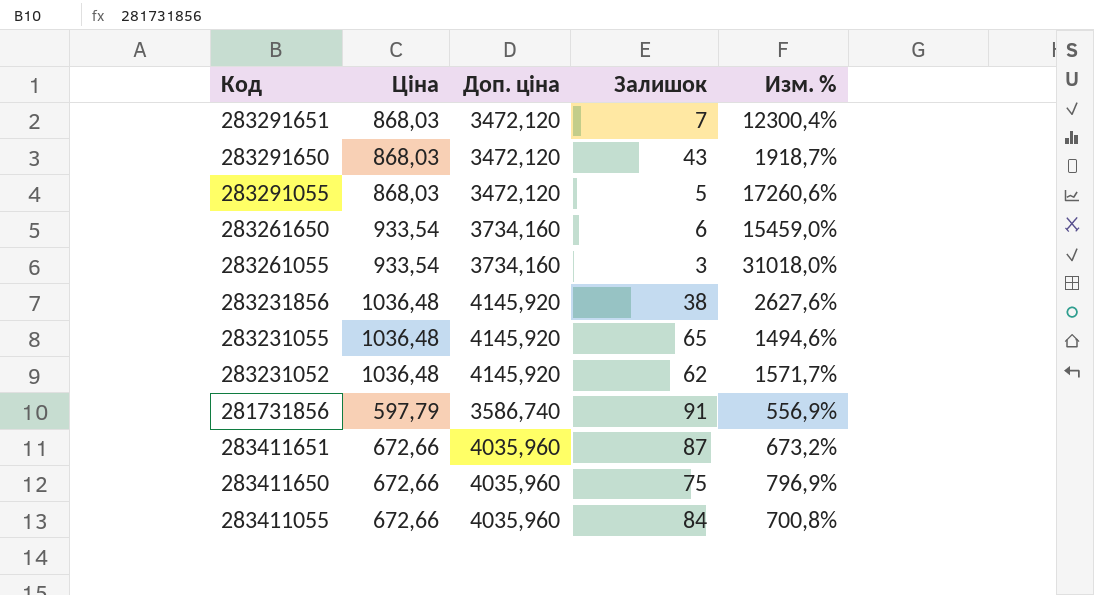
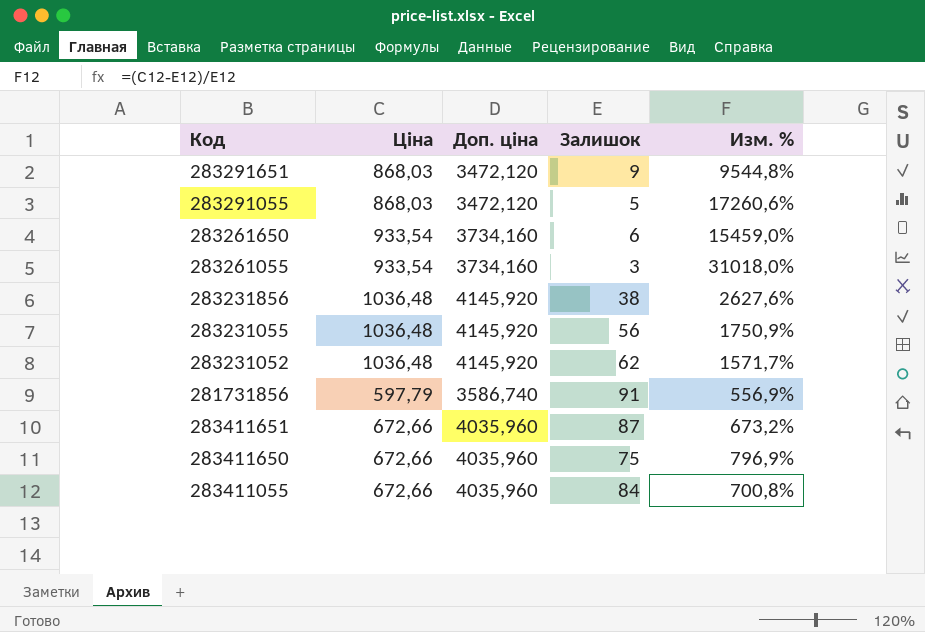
row 283291650: 868,03 | 3472,120 | 43 | 1918,7% -> none
283291651 | Залишок: 7 -> 9
283291651 | Изм. %: 12300,4% -> 9544,8%
283231055 | Залишок: 65 -> 56
283231055 | Изм. %: 1494,6% -> 1750,9%

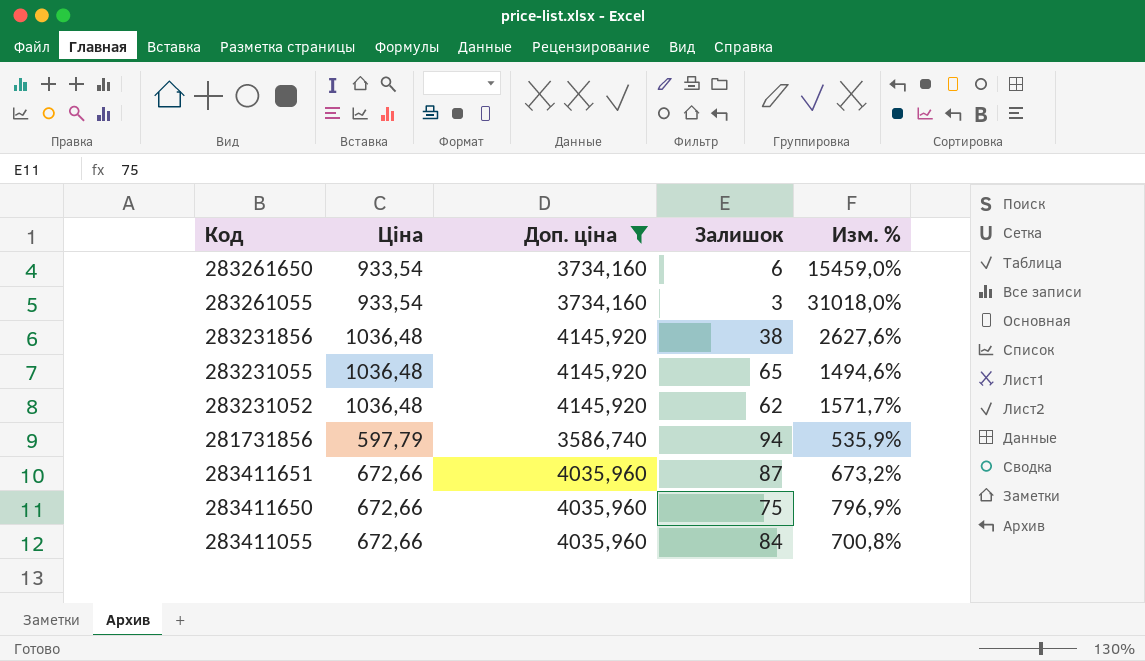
filter: none -> Доп. ціна != 3472,120
283231055 | Залишок: 56 -> 65
283231055 | Изм. %: 1750,9% -> 1494,6%
281731856 | Залишок: 91 -> 94
281731856 | Изм. %: 556,9% -> 535,9%

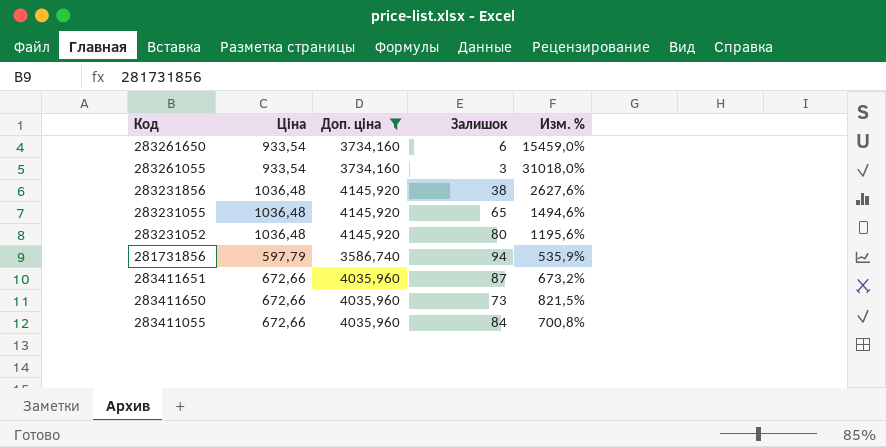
283231052 | Залишок: 62 -> 80
283231052 | Изм. %: 1571,7% -> 1195,6%
283411650 | Залишок: 75 -> 73
283411650 | Изм. %: 796,9% -> 821,5%

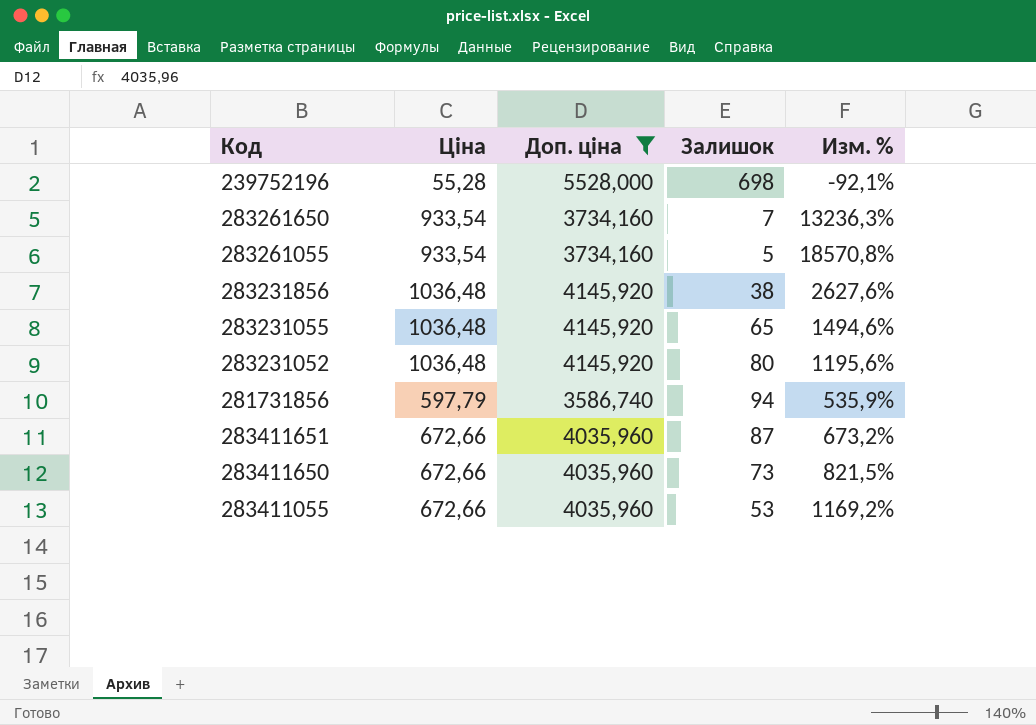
row 239752196: none -> 55,28 | 5528,000 | 698 | -92,1%
283261650 | Залишок: 6 -> 7
283261650 | Изм. %: 15459,0% -> 13236,3%
283261055 | Залишок: 3 -> 5
283261055 | Изм. %: 31018,0% -> 18570,8%
283411055 | Залишок: 84 -> 53
283411055 | Изм. %: 700,8% -> 1169,2%

